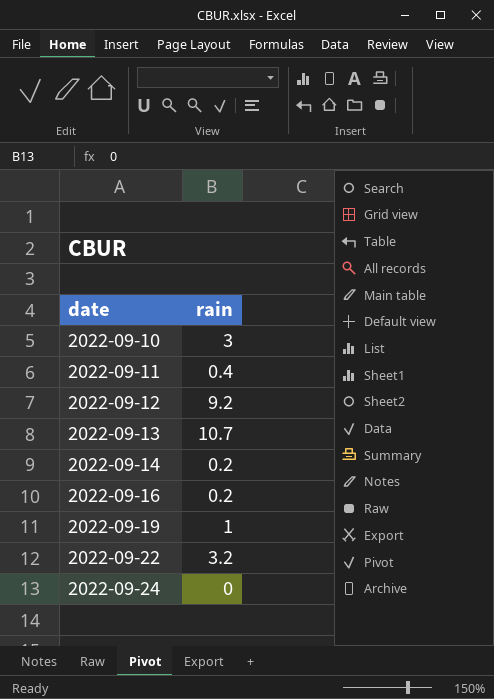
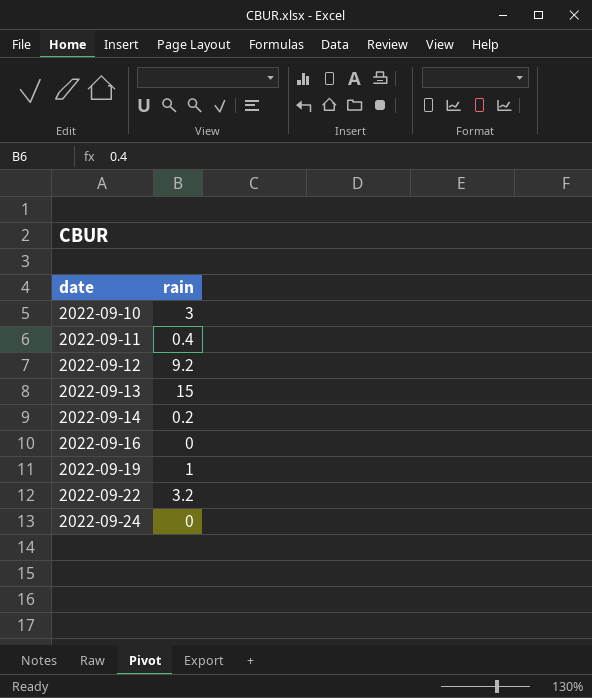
2022-09-13 | rain: 10.7 -> 15
2022-09-16 | rain: 0.2 -> 0

